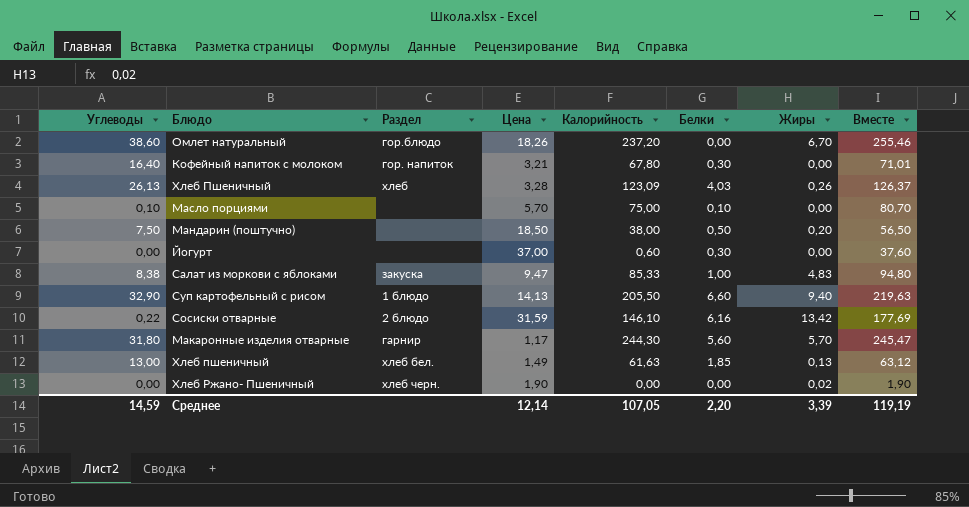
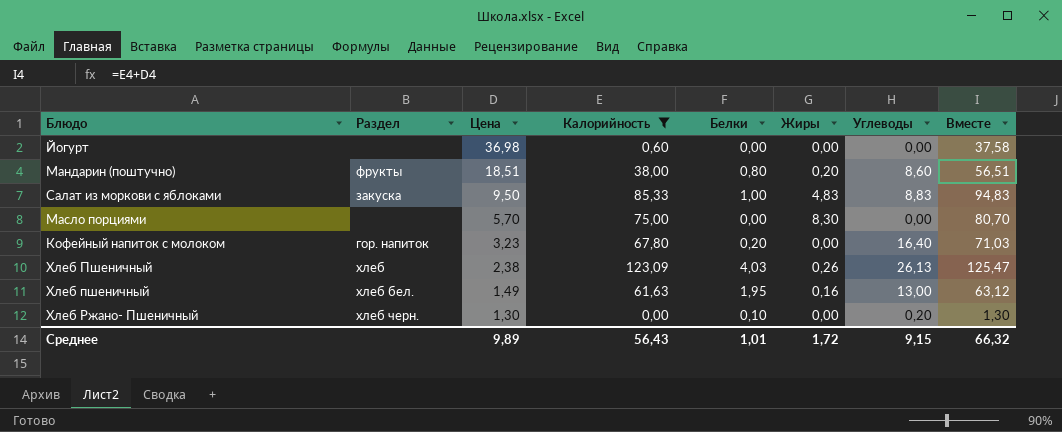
filter: none -> Калорийность <= 123,09
row order: none -> Цена descending
column Углеводы | position: 1 -> 7
Йогурт | Цена: 37,00 -> 36,98
Йогурт | Белки: 0,30 -> 0,00
Йогурт | Вместе: 37,60 -> 37,58
Мандарин (поштучно) | Раздел: none -> фрукты
Мандарин (поштучно) | Цена: 18,50 -> 18,51
Мандарин (поштучно) | Белки: 0,50 -> 0,80
Мандарин (поштучно) | Углеводы: 7,50 -> 8,60
Мандарин (поштучно) | Вместе: 56,50 -> 56,51
Салат из моркови с яблоками | Цена: 9,47 -> 9,50
Салат из моркови с яблоками | Углеводы: 8,38 -> 8,83
Салат из моркови с яблоками | Вместе: 94,80 -> 94,83
Масло порциями | Белки: 0,10 -> 0,00
Масло порциями | Жиры: 0,00 -> 8,30
Масло порциями | Углеводы: 0,10 -> 0,00
Кофейный напиток с молоком | Цена: 3,21 -> 3,23
Кофейный напиток с молоком | Белки: 0,30 -> 0,20
Кофейный напиток с молоком | Вместе: 71,01 -> 71,03
Хлеб Пшеничный | Цена: 3,28 -> 2,38
Хлеб Пшеничный | Вместе: 126,37 -> 125,47
Хлеб пшеничный | Белки: 1,85 -> 1,95
Хлеб пшеничный | Жиры: 0,13 -> 0,16
Хлеб Ржано- Пшеничный | Цена: 1,90 -> 1,30
Хлеб Ржано- Пшеничный | Белки: 0,00 -> 0,10
Хлеб Ржано- Пшеничный | Жиры: 0,02 -> 0,00
Хлеб Ржано- Пшеничный | Углеводы: 0,00 -> 0,20
Хлеб Ржано- Пшеничный | Вместе: 1,90 -> 1,30
Среднее | Цена: 12,14 -> 9,89
Среднее | Калорийность: 107,05 -> 56,43
Среднее | Белки: 2,20 -> 1,01
Среднее | Жиры: 3,39 -> 1,72
Среднее | Углеводы: 14,59 -> 9,15
Среднее | Вместе: 119,19 -> 66,32

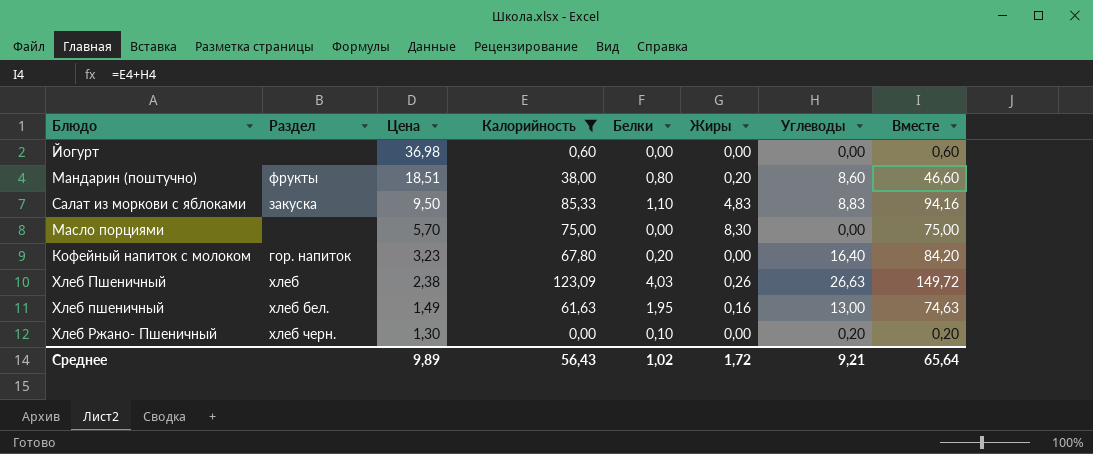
column Вместе | formula: [Цена] + [Калорийность] -> [Калорийность] + [Углеводы]
Салат из моркови с яблоками | Белки: 1,00 -> 1,10
Хлеб Пшеничный | Углеводы: 26,13 -> 26,63
Среднее | Белки: 1,01 -> 1,02
Среднее | Углеводы: 9,15 -> 9,21
Среднее | Вместе: 66,32 -> 65,64

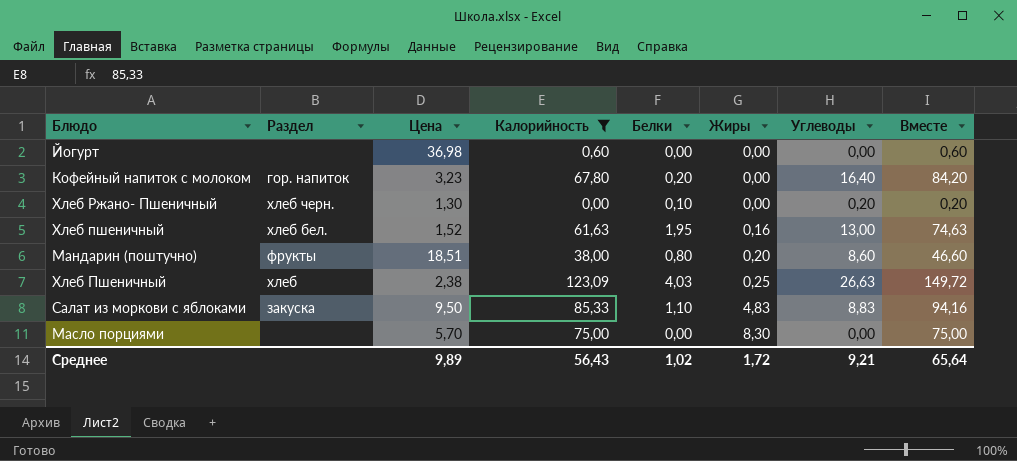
row order: Цена descending -> Жиры ascending
Хлеб пшеничный | Цена: 1,49 -> 1,52
Хлеб Пшеничный | Жиры: 0,26 -> 0,25

